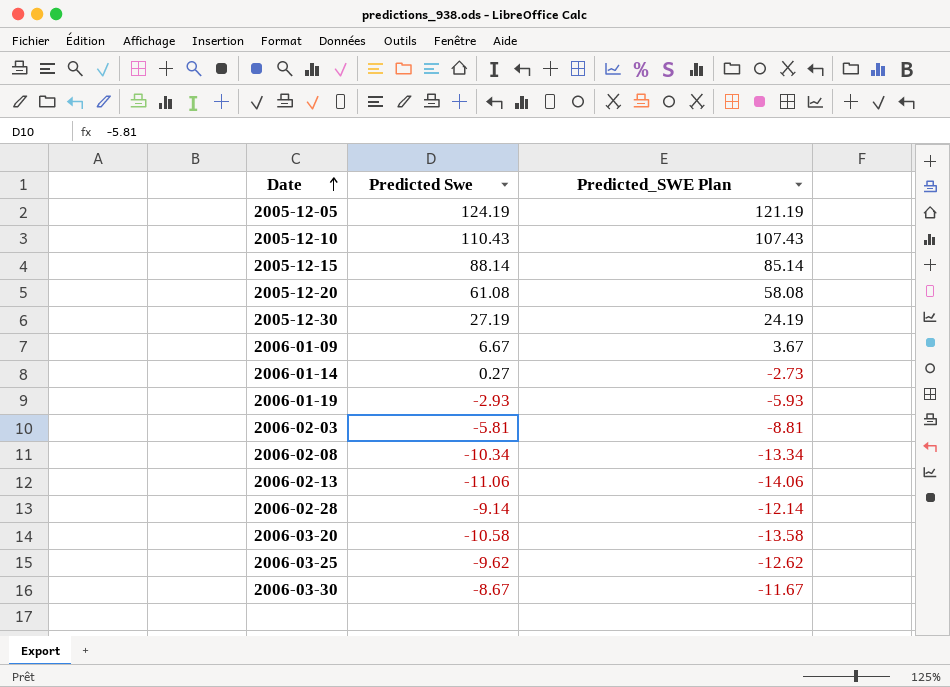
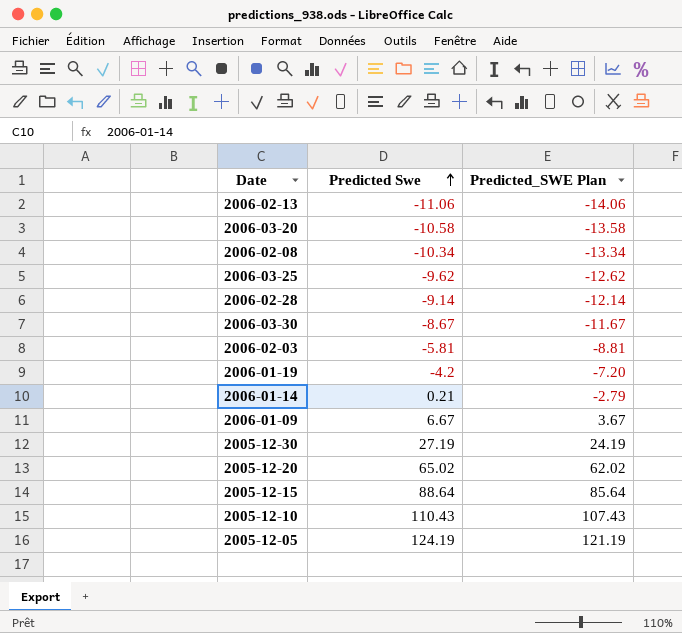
row order: Date ascending -> Predicted Swe ascending
2006-01-19 | Predicted Swe: -2.93 -> -4.2
2006-01-19 | Predicted_SWE Plan: -5.93 -> -7.20
2006-01-14 | Predicted Swe: 0.27 -> 0.21
2006-01-14 | Predicted_SWE Plan: -2.73 -> -2.79
2005-12-20 | Predicted Swe: 61.08 -> 65.02
2005-12-20 | Predicted_SWE Plan: 58.08 -> 62.02
2005-12-15 | Predicted Swe: 88.14 -> 88.64
2005-12-15 | Predicted_SWE Plan: 85.14 -> 85.64

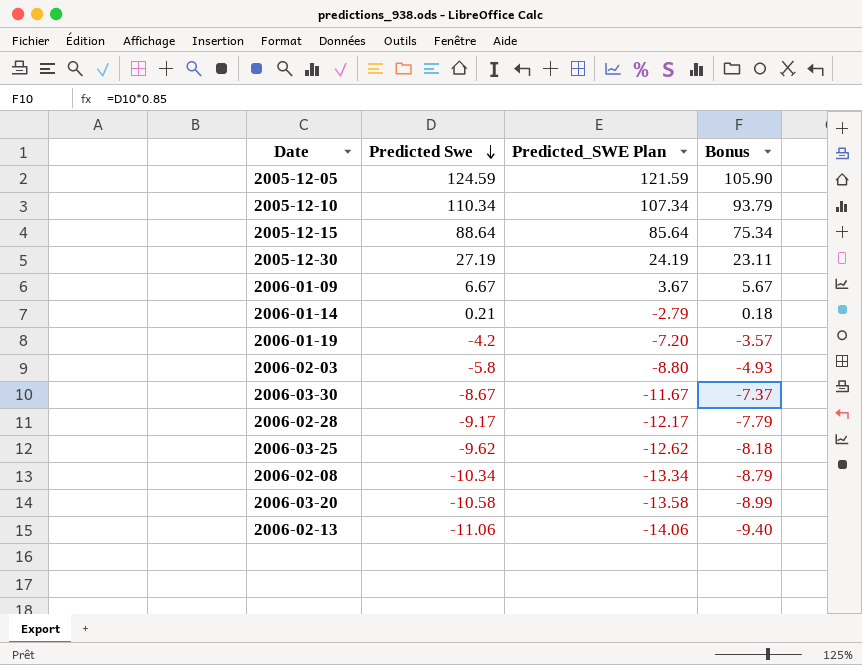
row order: Predicted Swe ascending -> Predicted Swe descending
column Bonus | formula: none -> [Predicted Swe] * 0.85
row 2005-12-20: 65.02 | 62.02 -> none
2005-12-05 | Predicted Swe: 124.19 -> 124.59
2005-12-05 | Predicted_SWE Plan: 121.19 -> 121.59
2005-12-10 | Predicted Swe: 110.43 -> 110.34
2005-12-10 | Predicted_SWE Plan: 107.43 -> 107.34
2006-02-03 | Predicted Swe: -5.81 -> -5.8
2006-02-03 | Predicted_SWE Plan: -8.81 -> -8.80
2006-02-28 | Predicted Swe: -9.14 -> -9.17
2006-02-28 | Predicted_SWE Plan: -12.14 -> -12.17

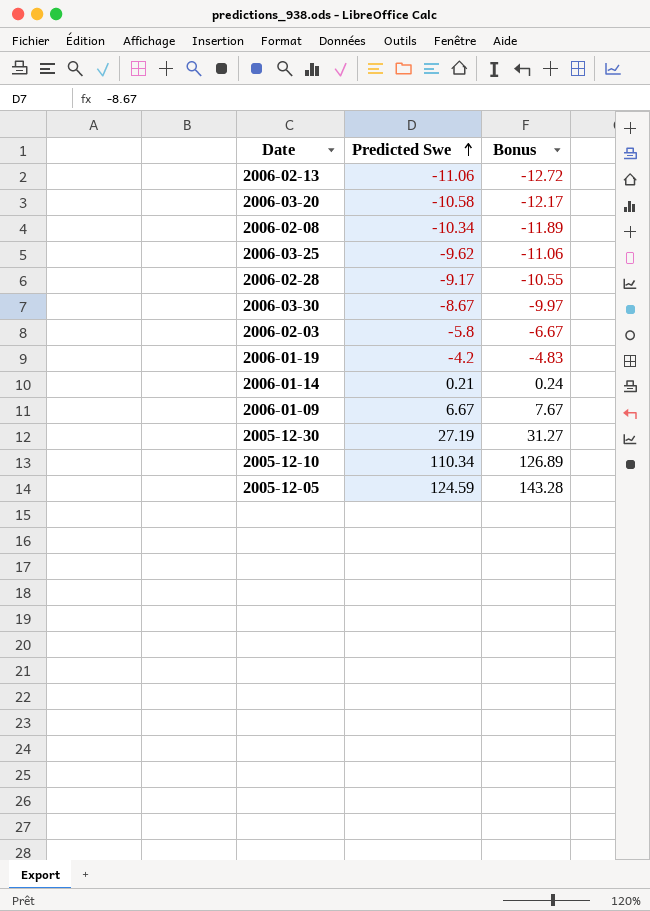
row order: Predicted Swe descending -> Predicted Swe ascending
column Predicted_SWE Plan | formula: [Predicted Swe] - 3 -> none
column Bonus | formula: [Predicted Swe] * 0.85 -> [Predicted Swe] * 1.15
row 2005-12-15: 88.64 | 85.64 | 75.34 -> none

